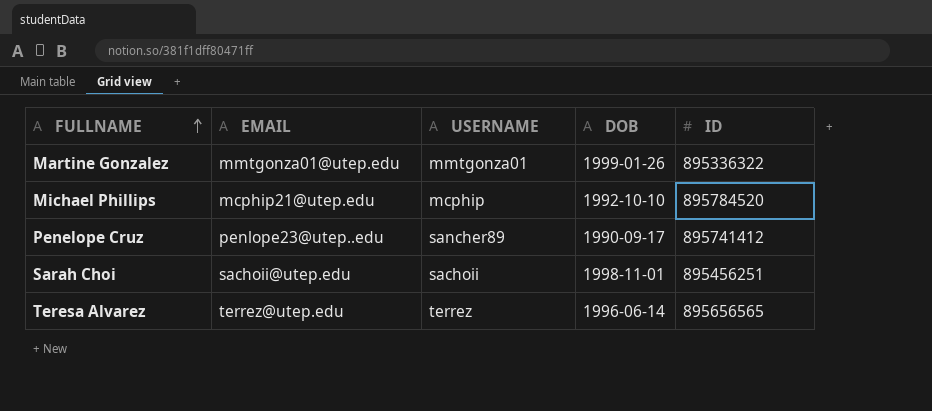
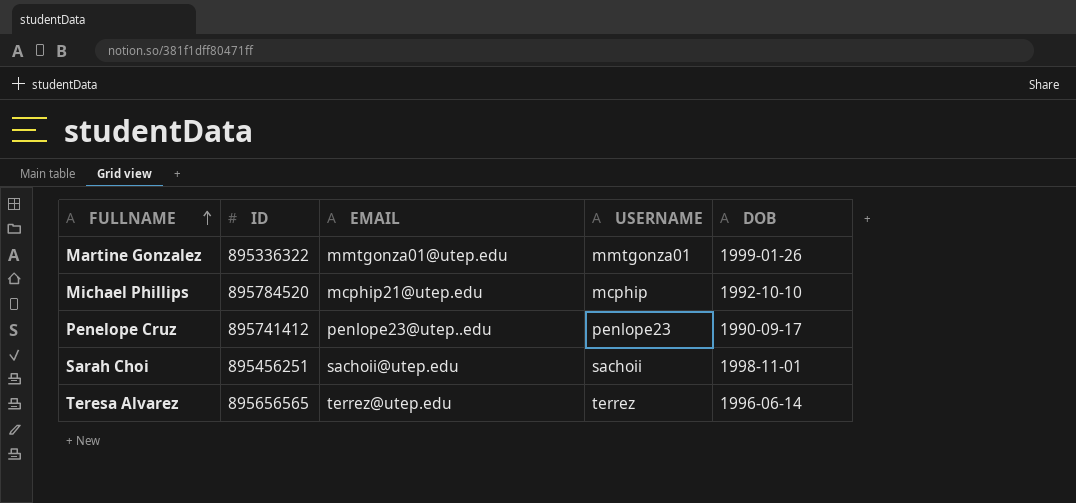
column ID | position: 5 -> 2
Penelope Cruz | USERNAME: sancher89 -> penlope23

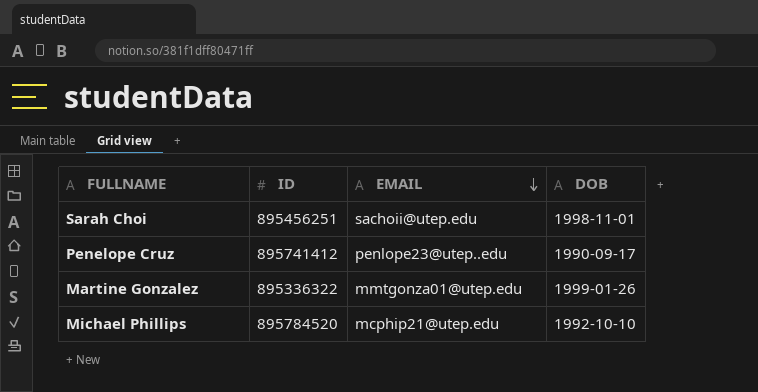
row order: FULLNAME ascending -> EMAIL descending
column USERNAME | position: 4 -> none
row Teresa Alvarez: 895656565 | terrez@utep.edu | terrez | 1996-06-14 -> none

